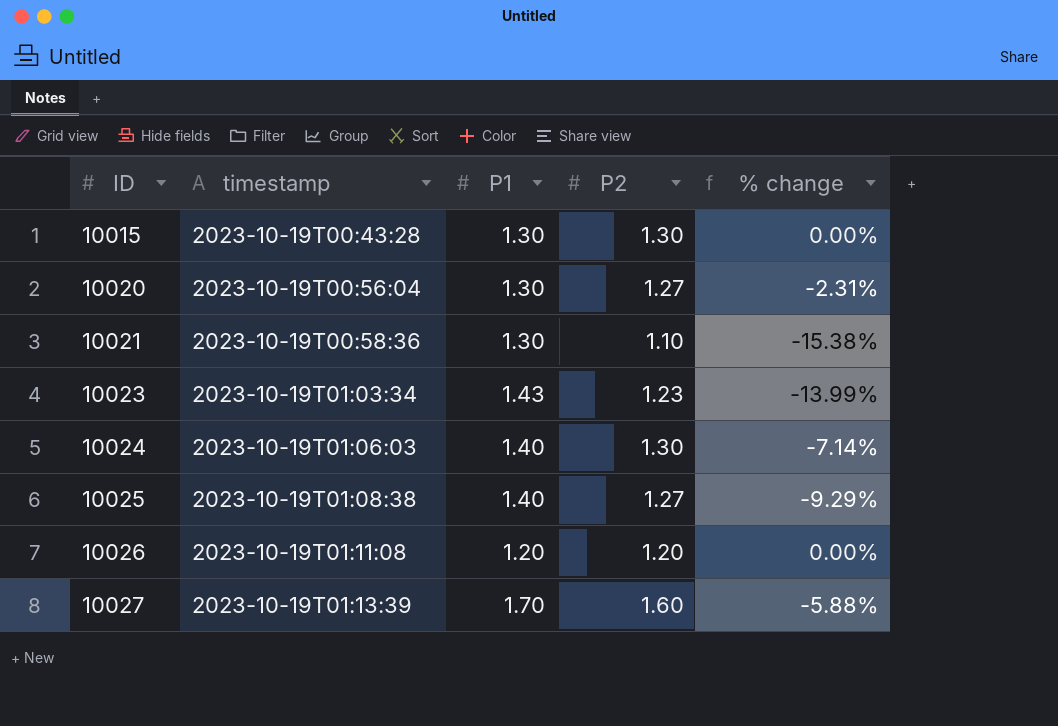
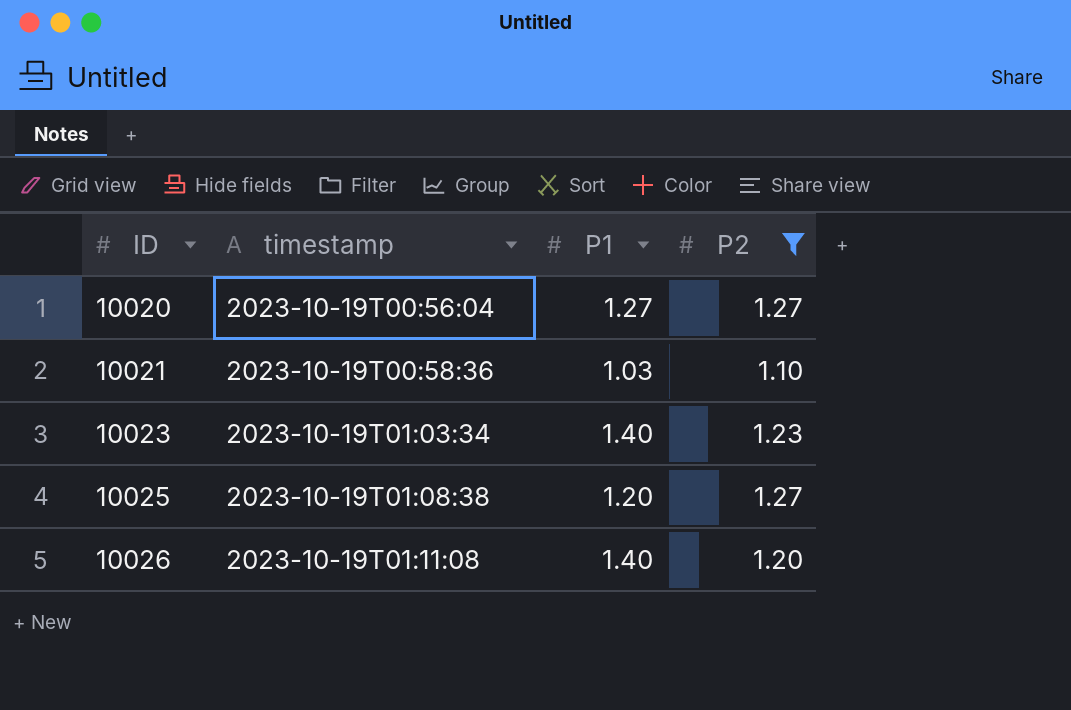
filter: none -> P2 <= 1.27
column % change | formula: ([P2] - [P1]) / [P1] -> none
10020 | P1: 1.30 -> 1.27
10021 | P1: 1.30 -> 1.03
10023 | P1: 1.43 -> 1.40
10025 | P1: 1.40 -> 1.20
10026 | P1: 1.20 -> 1.40

